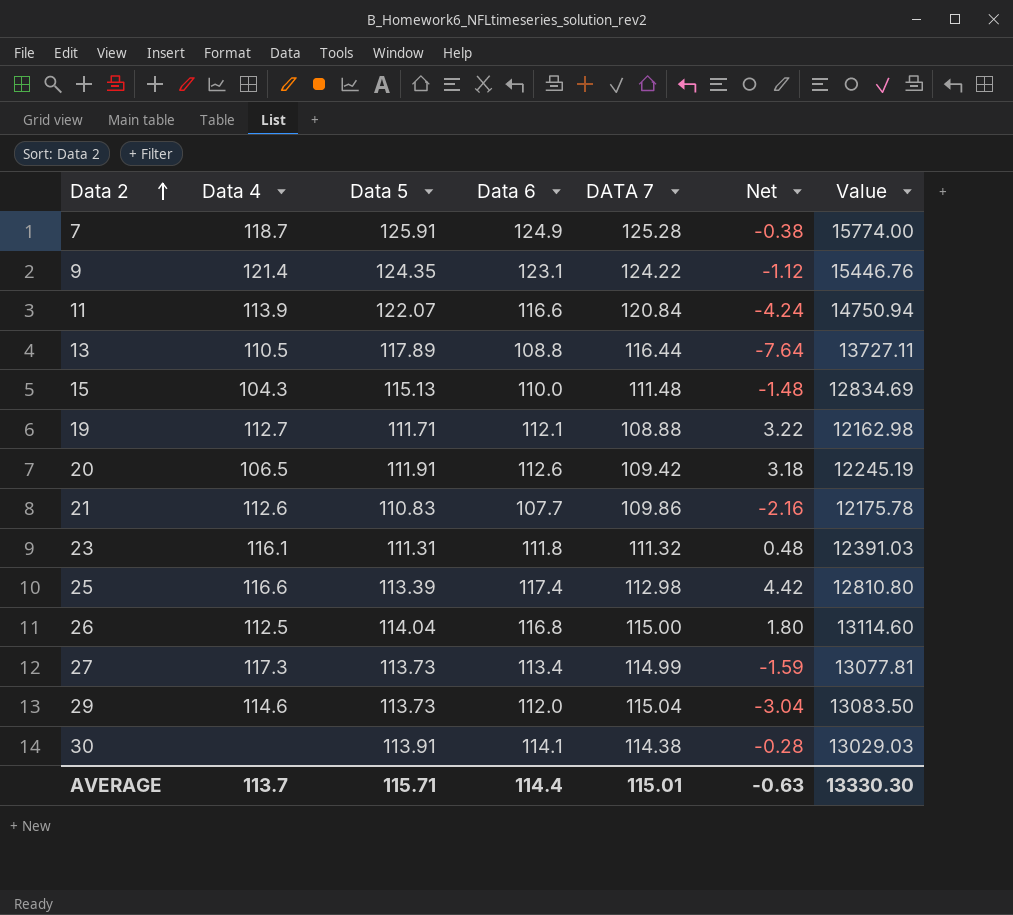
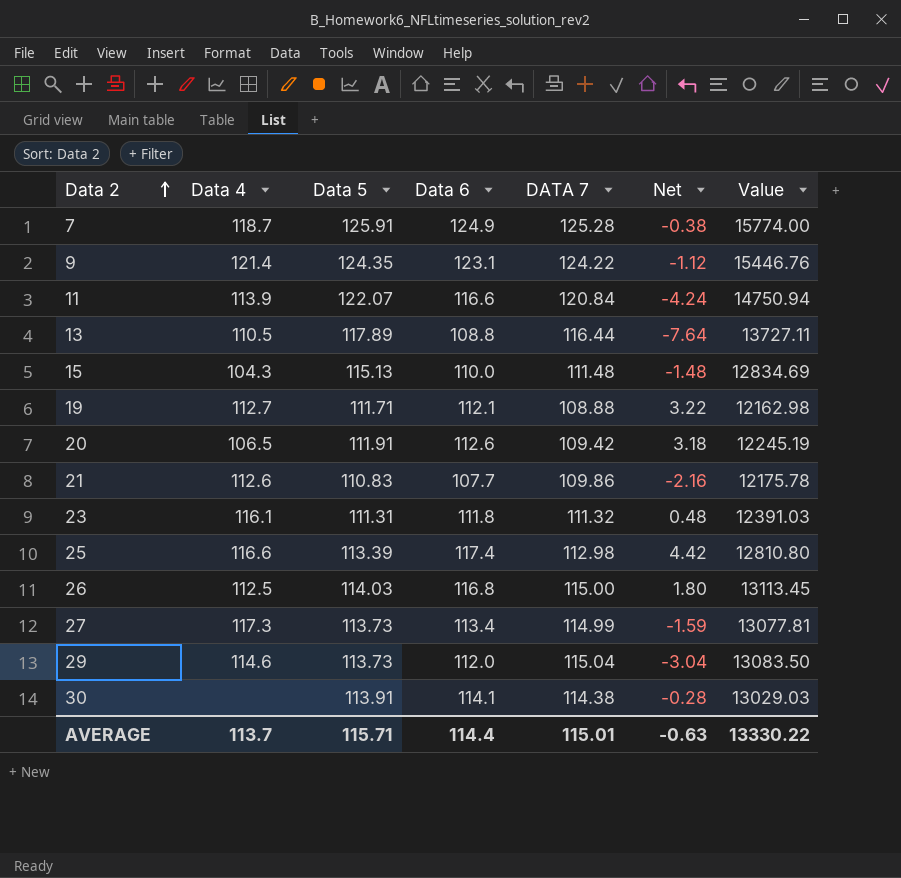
26 | Data 5: 114.04 -> 114.03
26 | Value: 13114.60 -> 13113.45
AVERAGE | Value: 13330.30 -> 13330.22

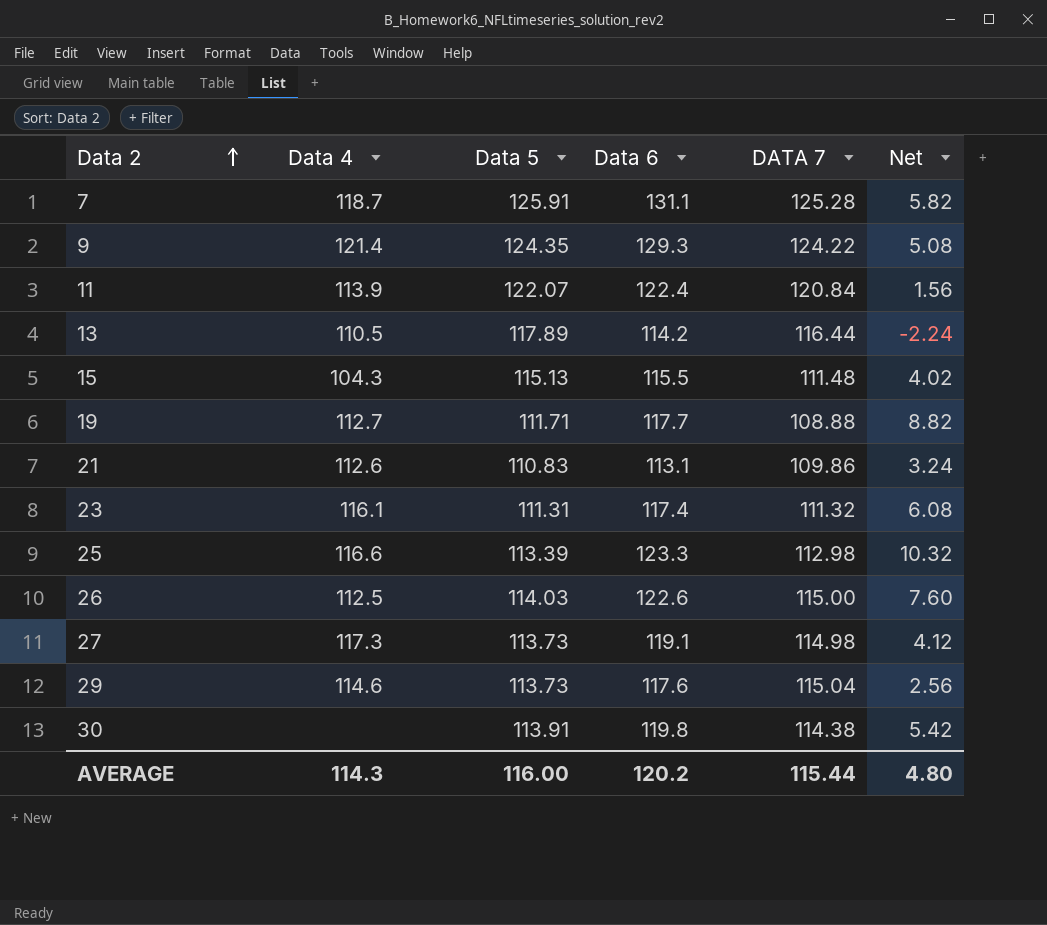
column Value | formula: [Data 5] * [DATA 7] -> none
row 20: 106.5 | 111.91 | 112.6 | 109.42 | 3.18 | 12245.19 -> none
7 | Data 6: 124.9 -> 131.1
7 | Net: -0.38 -> 5.82
9 | Data 6: 123.1 -> 129.3
9 | Net: -1.12 -> 5.08
11 | Data 6: 116.6 -> 122.4
11 | Net: -4.24 -> 1.56
13 | Data 6: 108.8 -> 114.2
13 | Net: -7.64 -> -2.24
15 | Data 6: 110.0 -> 115.5
15 | Net: -1.48 -> 4.02
19 | Data 6: 112.1 -> 117.7
19 | Net: 3.22 -> 8.82
21 | Data 6: 107.7 -> 113.1
21 | Net: -2.16 -> 3.24
23 | Data 6: 111.8 -> 117.4
23 | Net: 0.48 -> 6.08
25 | Data 6: 117.4 -> 123.3
25 | Net: 4.42 -> 10.32
26 | Data 6: 116.8 -> 122.6
26 | Net: 1.80 -> 7.60
27 | Data 6: 113.4 -> 119.1
27 | DATA 7: 114.99 -> 114.98
27 | Net: -1.59 -> 4.12
29 | Data 6: 112.0 -> 117.6
29 | Net: -3.04 -> 2.56
30 | Data 6: 114.1 -> 119.8
30 | Net: -0.28 -> 5.42
AVERAGE | Data 4: 113.7 -> 114.3
AVERAGE | Data 5: 115.71 -> 116.00
AVERAGE | Data 6: 114.4 -> 120.2
AVERAGE | DATA 7: 115.01 -> 115.44
AVERAGE | Net: -0.63 -> 4.80

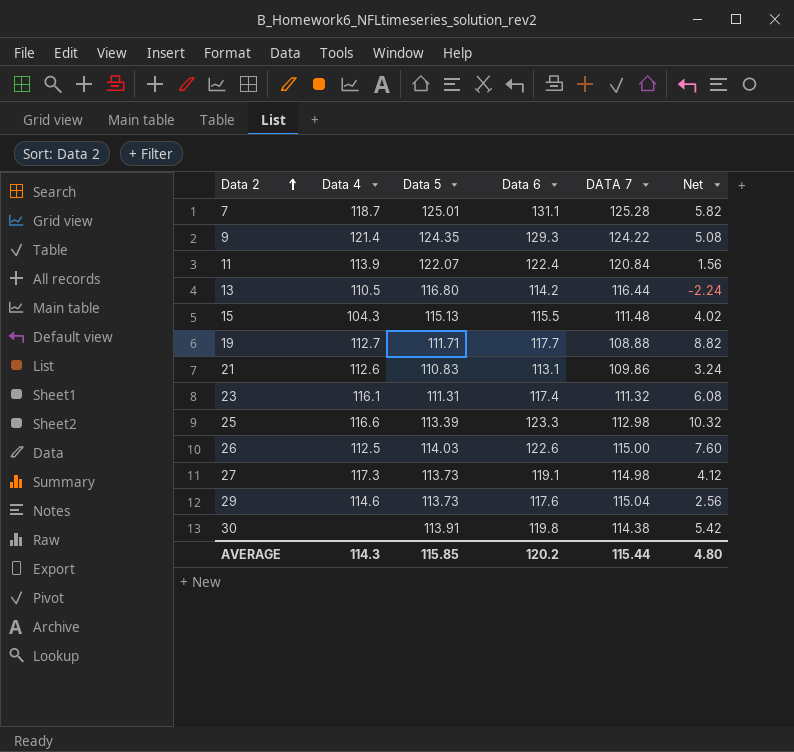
7 | Data 5: 125.91 -> 125.01
13 | Data 5: 117.89 -> 116.80
AVERAGE | Data 5: 116.00 -> 115.85

